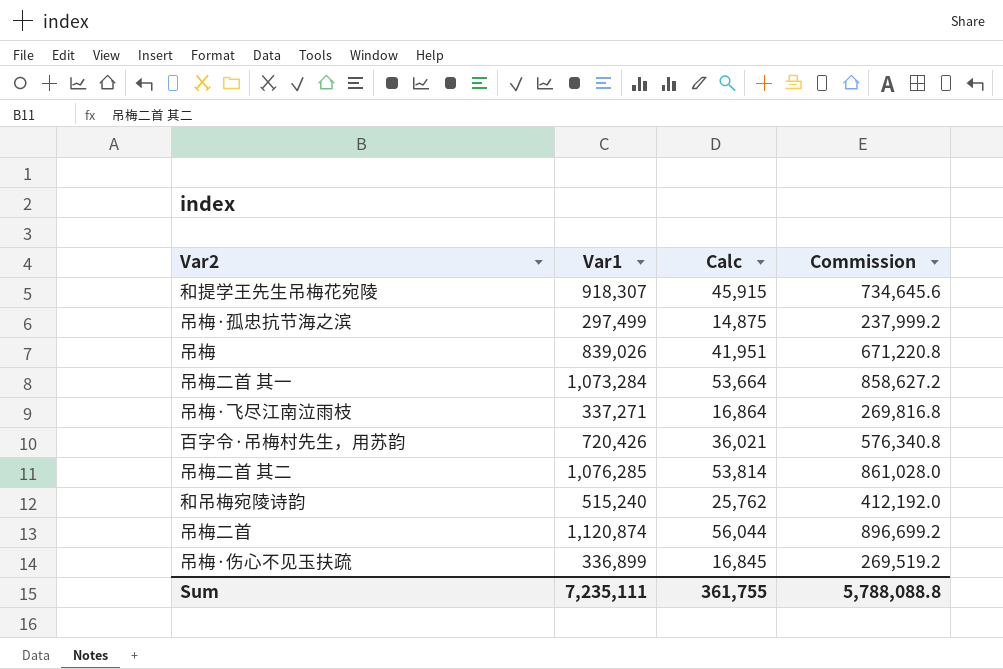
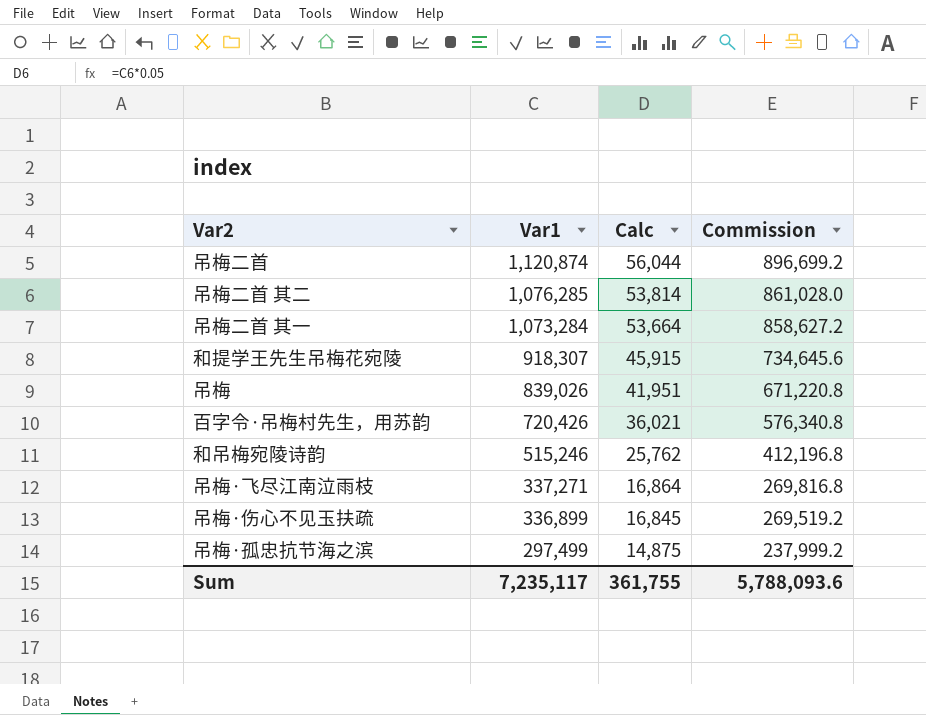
row order: none -> Var1 descending
和吊梅宛陵诗韵 | Var1: 515,240 -> 515,246
和吊梅宛陵诗韵 | Commission: 412,192.0 -> 412,196.8
Sum | Var1: 7,235,111 -> 7,235,117
Sum | Commission: 5,788,088.8 -> 5,788,093.6

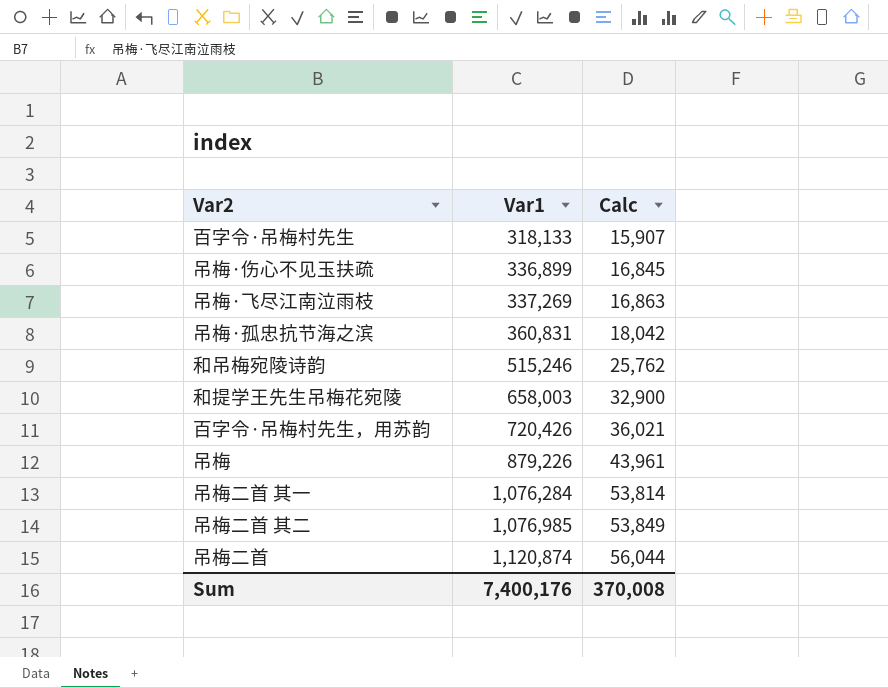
row order: Var1 descending -> Var1 ascending
column Commission | formula: [Var1] * 0.8 -> none
row 百字令·吊梅村先生: none -> 318,133 | 15,907
吊梅·飞尽江南泣雨枝 | Var1: 337,271 -> 337,269
吊梅·飞尽江南泣雨枝 | Calc: 16,864 -> 16,863
吊梅·孤忠抗节海之滨 | Var1: 297,499 -> 360,831
吊梅·孤忠抗节海之滨 | Calc: 14,875 -> 18,042
和提学王先生吊梅花宛陵 | Var1: 918,307 -> 658,003
和提学王先生吊梅花宛陵 | Calc: 45,915 -> 32,900
吊梅 | Var1: 839,026 -> 879,226
吊梅 | Calc: 41,951 -> 43,961
吊梅二首 其一 | Var1: 1,073,284 -> 1,076,284
吊梅二首 其一 | Calc: 53,664 -> 53,814
吊梅二首 其二 | Var1: 1,076,285 -> 1,076,985
吊梅二首 其二 | Calc: 53,814 -> 53,849
Sum | Var1: 7,235,117 -> 7,400,176
Sum | Calc: 361,755 -> 370,008

